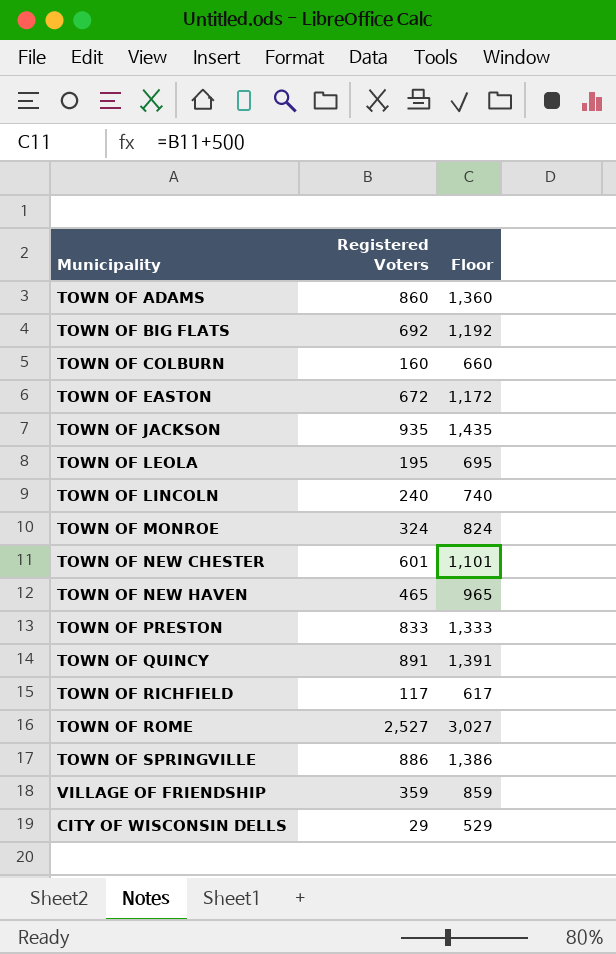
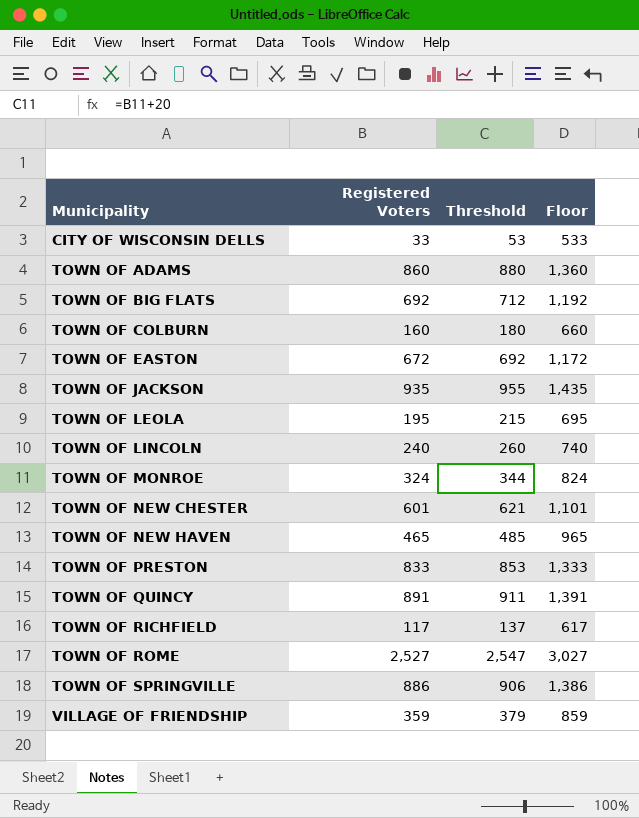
row order: none -> Municipality ascending
column Threshold | formula: none -> [Registered Voters] + 20
CITY OF WISCONSIN DELLS | Registered Voters: 29 -> 33
CITY OF WISCONSIN DELLS | Floor: 529 -> 533

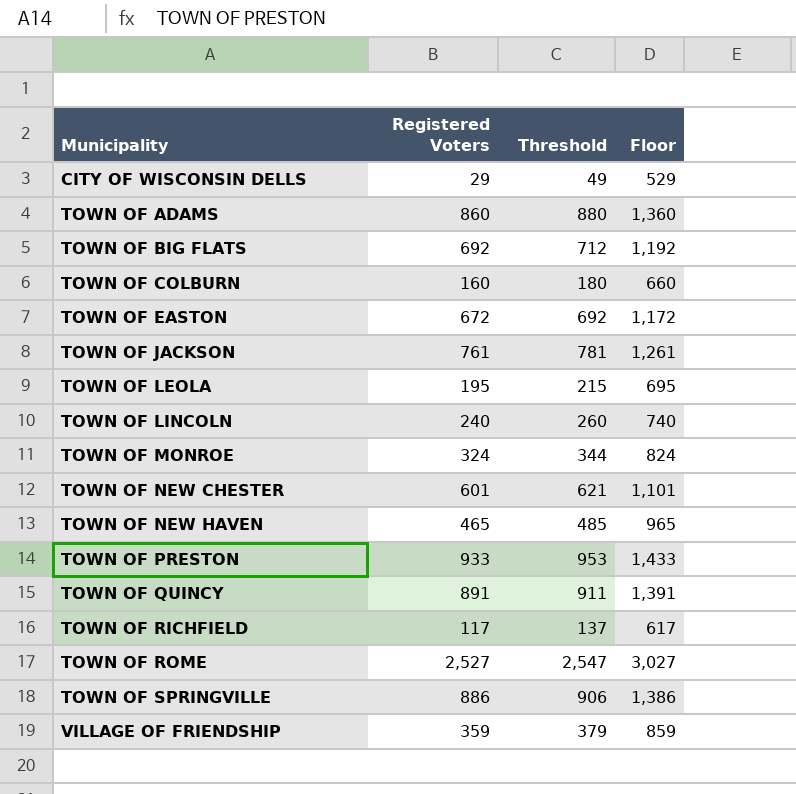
CITY OF WISCONSIN DELLS | Registered Voters: 33 -> 29
CITY OF WISCONSIN DELLS | Threshold: 53 -> 49
CITY OF WISCONSIN DELLS | Floor: 533 -> 529
TOWN OF JACKSON | Registered Voters: 935 -> 761
TOWN OF JACKSON | Threshold: 955 -> 781
TOWN OF JACKSON | Floor: 1,435 -> 1,261
TOWN OF PRESTON | Registered Voters: 833 -> 933
TOWN OF PRESTON | Threshold: 853 -> 953
TOWN OF PRESTON | Floor: 1,333 -> 1,433

